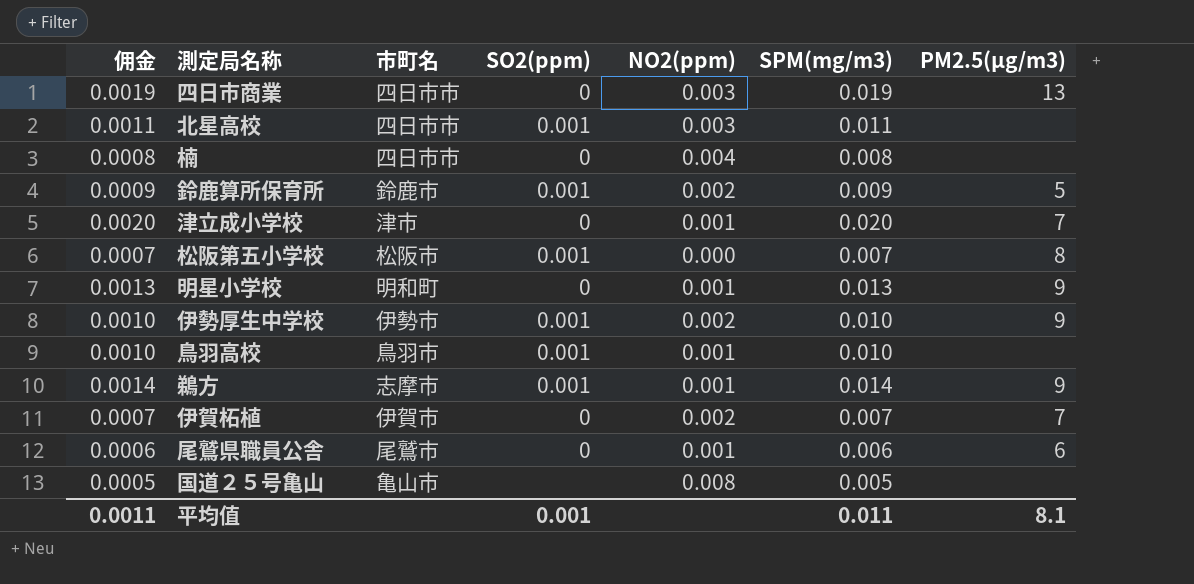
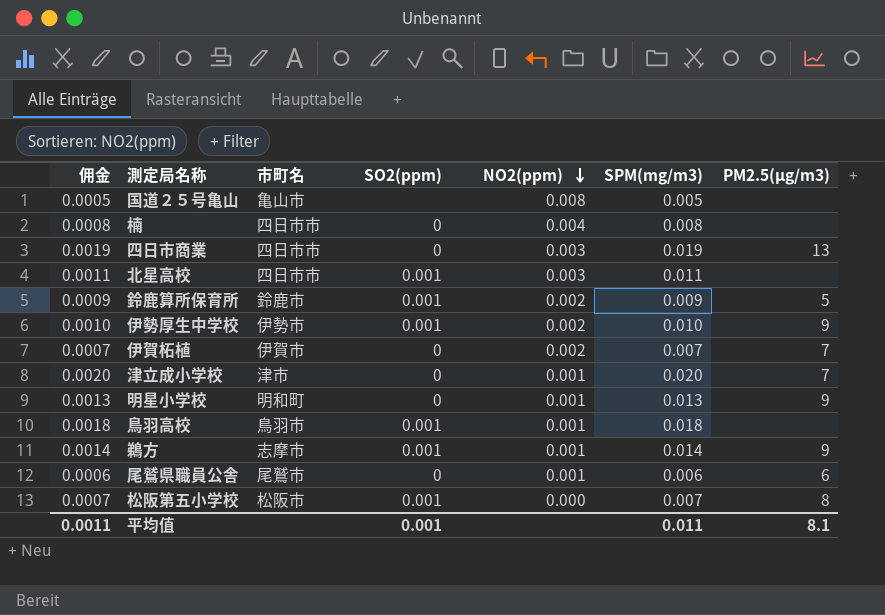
row order: none -> NO2(ppm) descending
鳥羽高校 | 佣金: 0.0010 -> 0.0018
鳥羽高校 | SPM(mg/m3): 0.010 -> 0.018

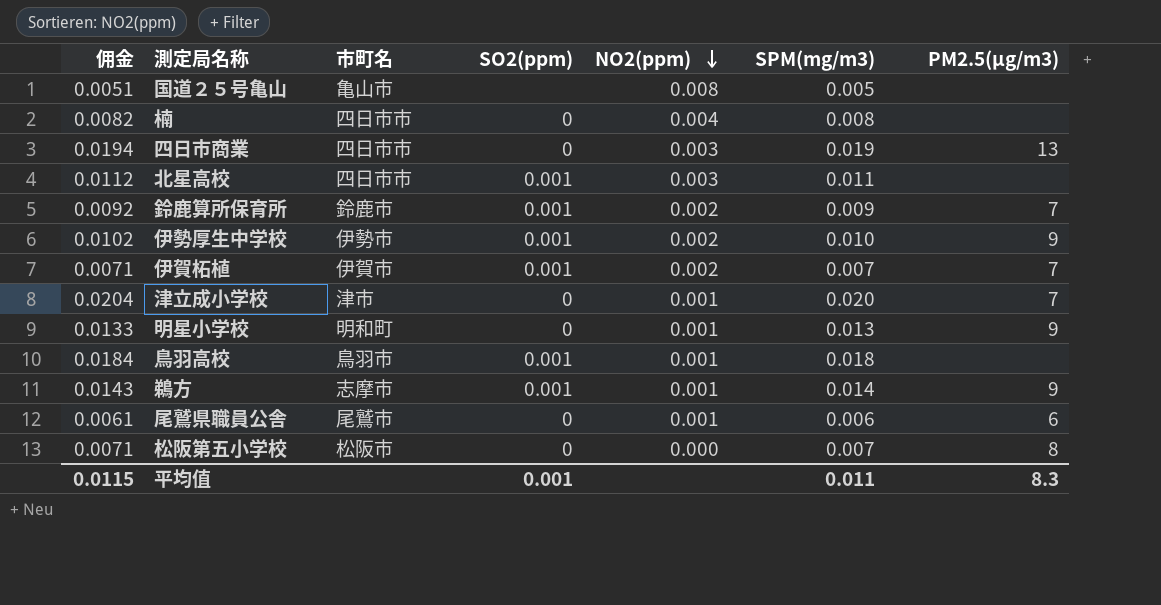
column 佣金 | formula: [SPM(mg/m3)] * 0.1 -> [SPM(mg/m3)] * 1.02
鈴鹿算所保育所 | PM2.5(μg/m3): 5 -> 7
伊賀柘植 | SO2(ppm): 0 -> 0.001
松阪第五小学校 | SO2(ppm): 0.001 -> 0
平均值 | 佣金: 0.0011 -> 0.0115
平均值 | PM2.5(μg/m3): 8.1 -> 8.3

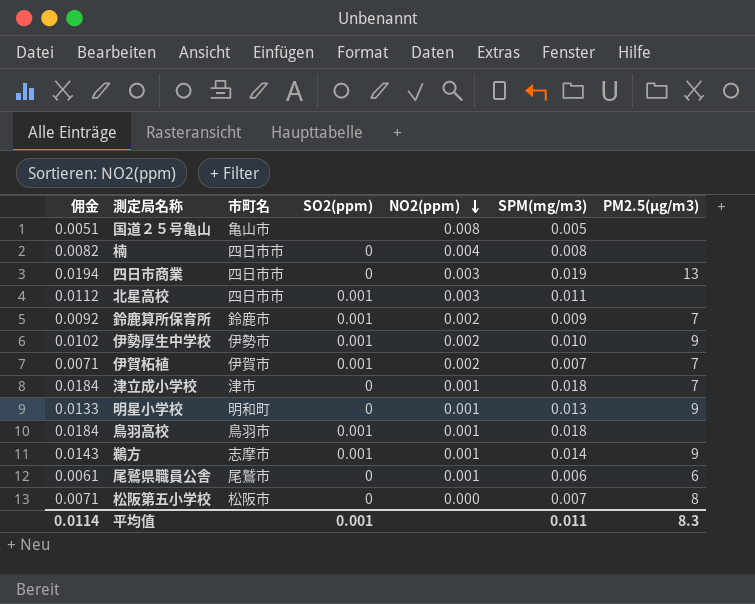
津立成小学校 | 佣金: 0.0204 -> 0.0184
津立成小学校 | SPM(mg/m3): 0.020 -> 0.018
平均值 | 佣金: 0.0115 -> 0.0114

